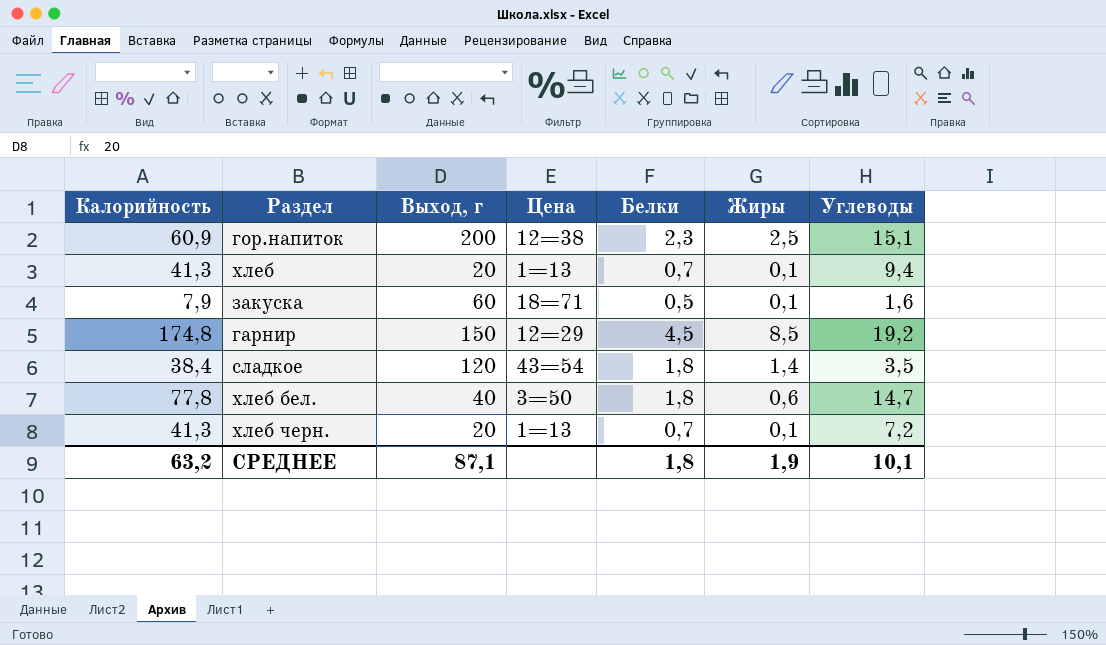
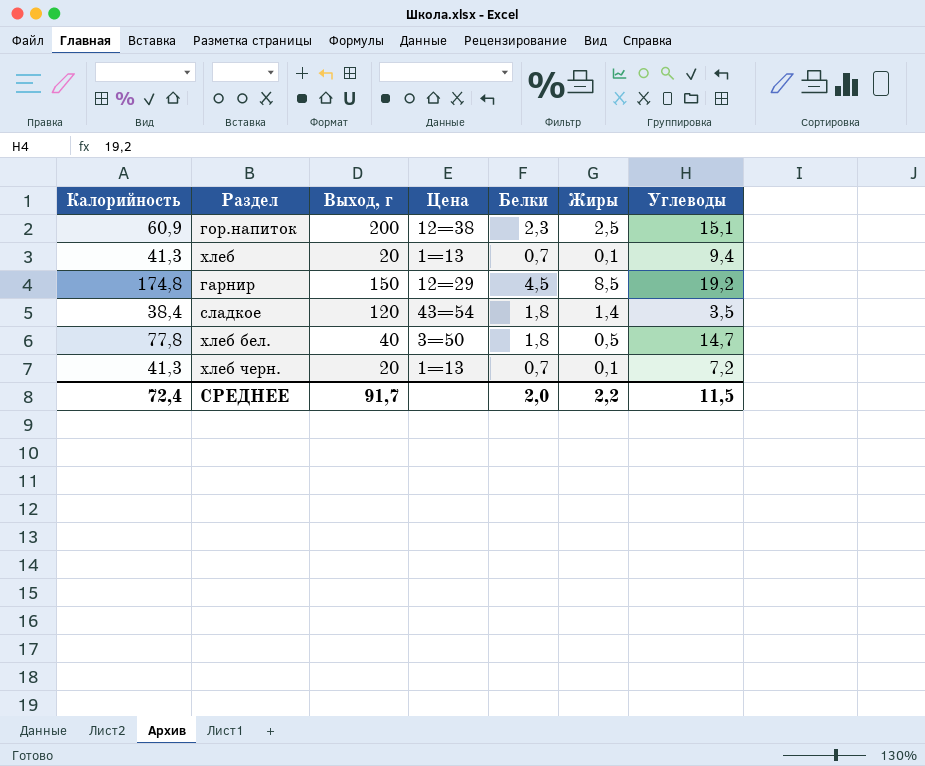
row закуска: 7,9 | 60 | 18=71 | 0,5 | 0,1 | 1,6 -> none
хлеб бел. | Жиры: 0,6 -> 0,5
СРЕДНЕЕ | Калорийность: 63,2 -> 72,4
СРЕДНЕЕ | Выход, г: 87,1 -> 91,7
СРЕДНЕЕ | Белки: 1,8 -> 2,0
СРЕДНЕЕ | Жиры: 1,9 -> 2,2
СРЕДНЕЕ | Углеводы: 10,1 -> 11,5

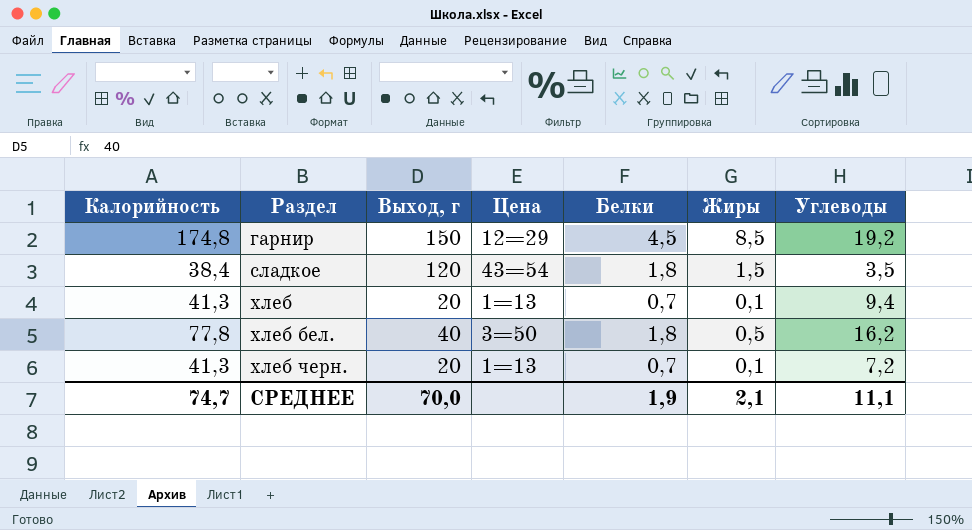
row order: none -> Раздел ascending
row гор.напиток: 60,9 | 200 | 12=38 | 2,3 | 2,5 | 15,1 -> none
сладкое | Жиры: 1,4 -> 1,5
хлеб бел. | Углеводы: 14,7 -> 16,2
СРЕДНЕЕ | Калорийность: 72,4 -> 74,7
СРЕДНЕЕ | Выход, г: 91,7 -> 70,0
СРЕДНЕЕ | Белки: 2,0 -> 1,9
СРЕДНЕЕ | Жиры: 2,2 -> 2,1
СРЕДНЕЕ | Углеводы: 11,5 -> 11,1

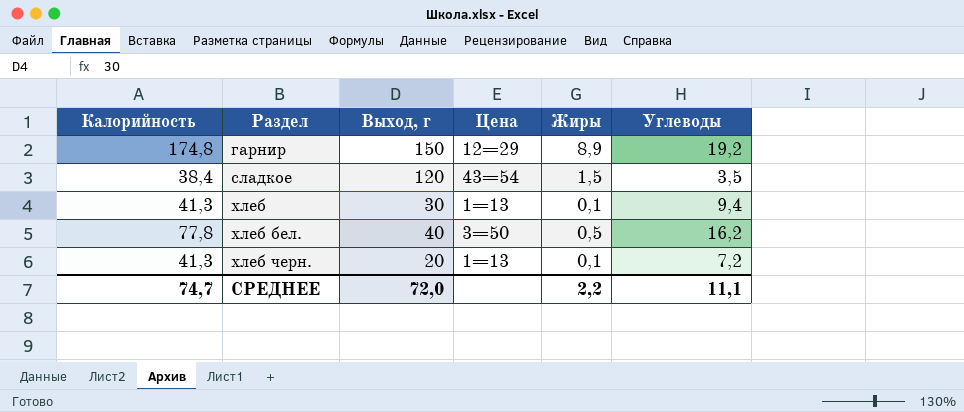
column Белки | position: 5 -> none
гарнир | Жиры: 8,5 -> 8,9
хлеб | Выход, г: 20 -> 30
СРЕДНЕЕ | Выход, г: 70,0 -> 72,0
СРЕДНЕЕ | Жиры: 2,1 -> 2,2

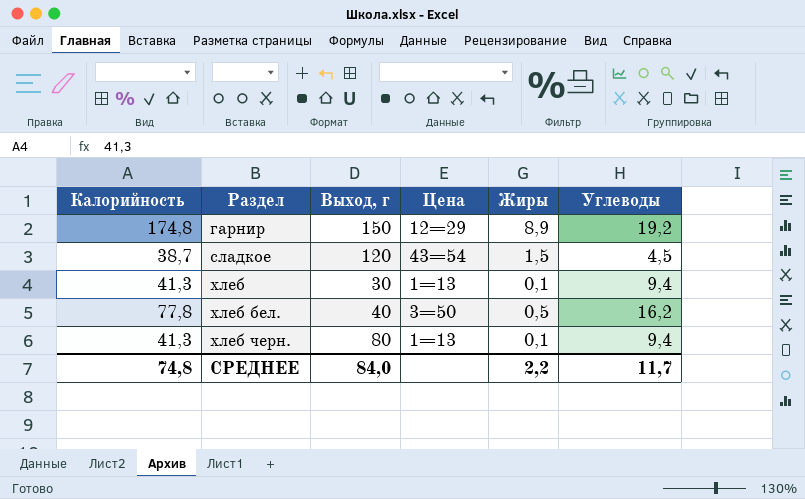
сладкое | Калорийность: 38,4 -> 38,7
сладкое | Углеводы: 3,5 -> 4,5
хлеб черн. | Выход, г: 20 -> 80
хлеб черн. | Углеводы: 7,2 -> 9,4
СРЕДНЕЕ | Калорийность: 74,7 -> 74,8
СРЕДНЕЕ | Выход, г: 72,0 -> 84,0
СРЕДНЕЕ | Углеводы: 11,1 -> 11,7

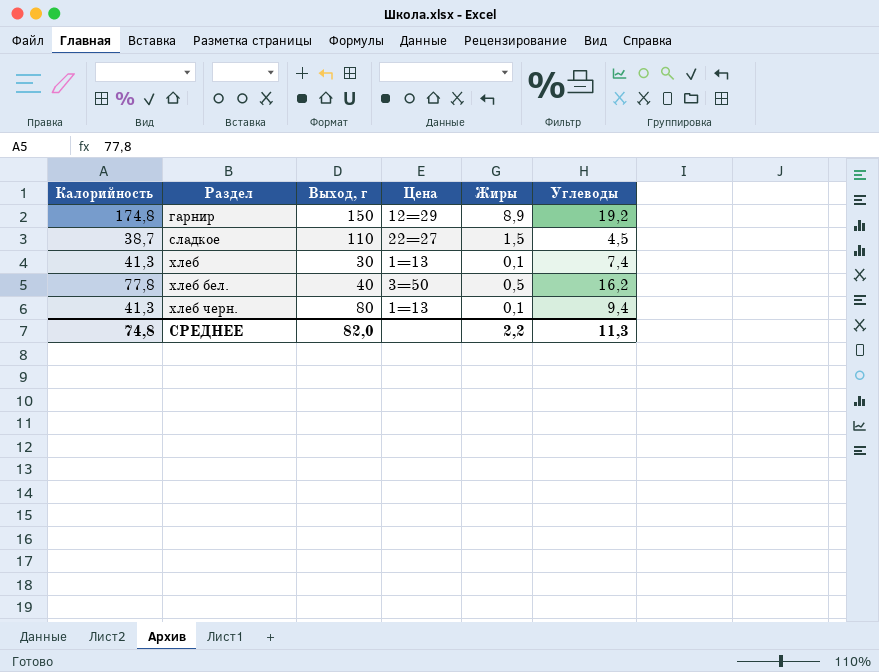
сладкое | Выход, г: 120 -> 110
сладкое | Цена: 43=54 -> 22=27
хлеб | Углеводы: 9,4 -> 7,4
СРЕДНЕЕ | Выход, г: 84,0 -> 82,0
СРЕДНЕЕ | Углеводы: 11,7 -> 11,3

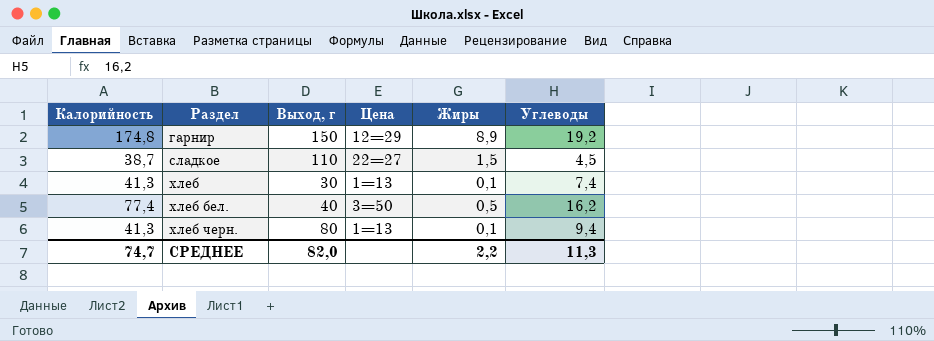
хлеб бел. | Калорийность: 77,8 -> 77,4
СРЕДНЕЕ | Калорийность: 74,8 -> 74,7

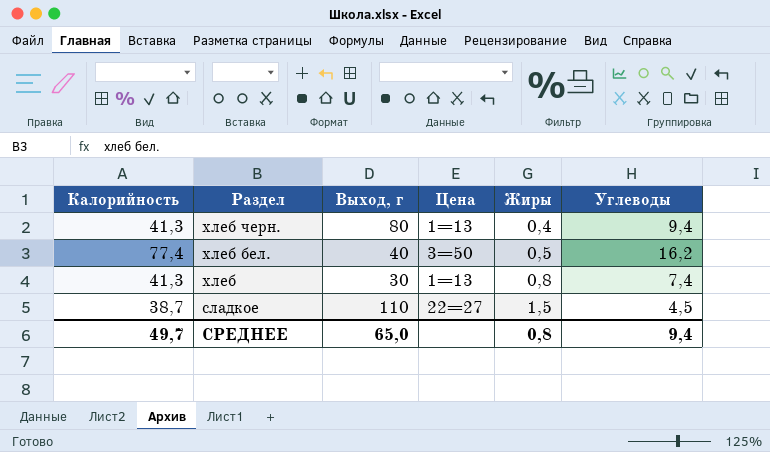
row order: Раздел ascending -> Раздел descending
row гарнир: 174,8 | 150 | 12=29 | 8,9 | 19,2 -> none
хлеб черн. | Жиры: 0,1 -> 0,4
хлеб | Жиры: 0,1 -> 0,8
СРЕДНЕЕ | Калорийность: 74,7 -> 49,7
СРЕДНЕЕ | Выход, г: 82,0 -> 65,0
СРЕДНЕЕ | Жиры: 2,2 -> 0,8
СРЕДНЕЕ | Углеводы: 11,3 -> 9,4

